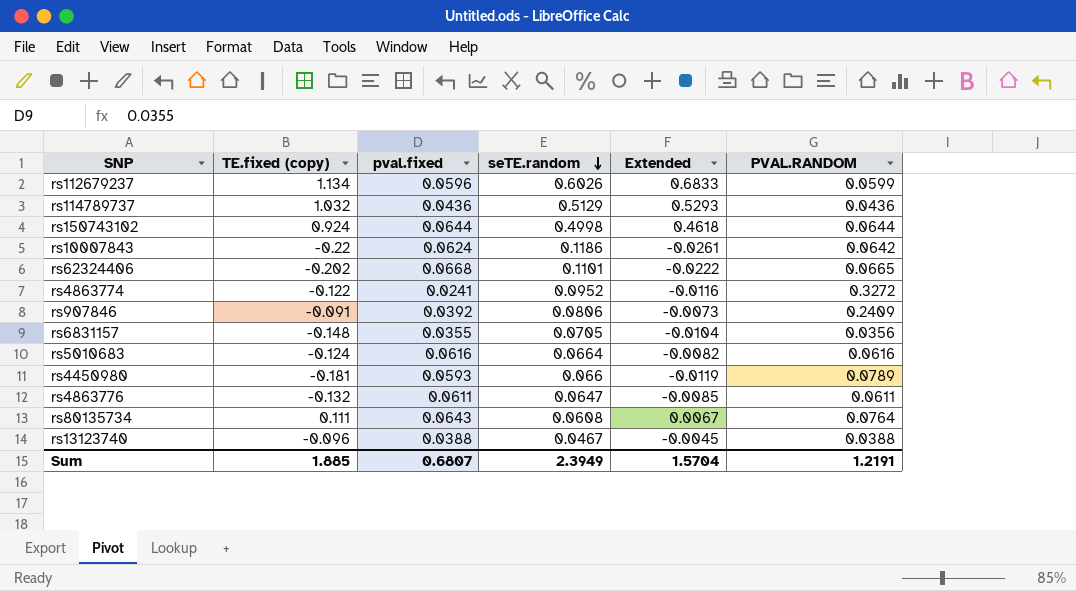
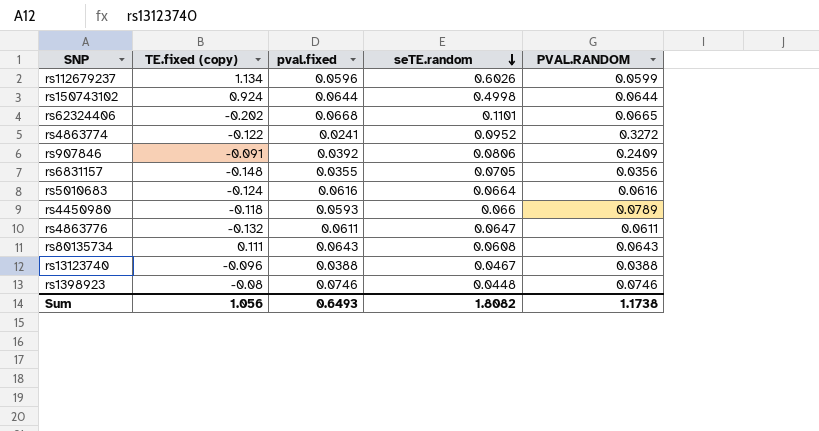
column Extended | formula: [TE.fixed (copy)] * [seTE.random] -> none
row rs114789737: 1.032 | 0.0436 | 0.5129 | 0.5293 | 0.0436 -> none
row rs10007843: -0.22 | 0.0624 | 0.1186 | -0.0261 | 0.0642 -> none
rs4450980 | TE.fixed (copy): -0.181 -> -0.118
rs80135734 | PVAL.RANDOM: 0.0764 -> 0.0643
row rs1398923: none -> -0.08 | 0.0746 | 0.0448 | 0.0746
Sum | TE.fixed (copy): 1.885 -> 1.056
Sum | pval.fixed: 0.6807 -> 0.6493
Sum | seTE.random: 2.3949 -> 1.8082
Sum | PVAL.RANDOM: 1.2191 -> 1.1738

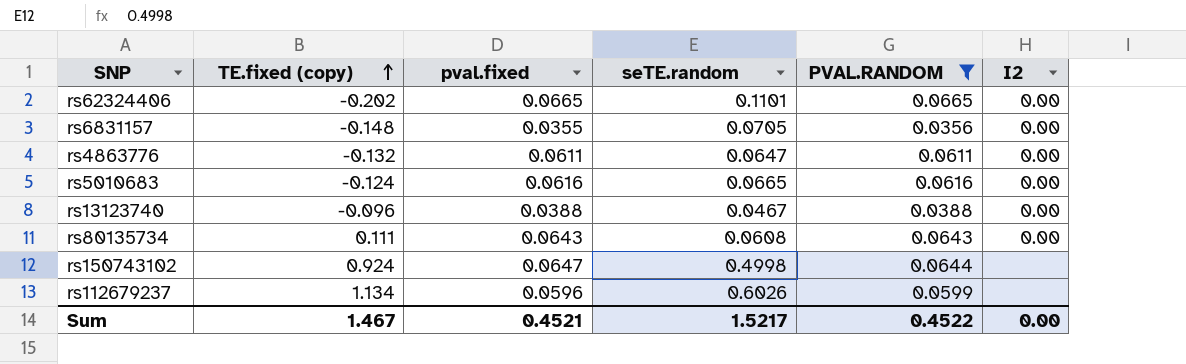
filter: none -> PVAL.RANDOM <= 0.0665
row order: seTE.random descending -> TE.fixed (copy) ascending
column I2 | position: none -> 6
rs62324406 | pval.fixed: 0.0668 -> 0.0665
rs5010683 | seTE.random: 0.0664 -> 0.0665
rs150743102 | pval.fixed: 0.0644 -> 0.0647
Sum | TE.fixed (copy): 1.056 -> 1.467
Sum | pval.fixed: 0.6493 -> 0.4521
Sum | seTE.random: 1.8082 -> 1.5217
Sum | PVAL.RANDOM: 1.1738 -> 0.4522

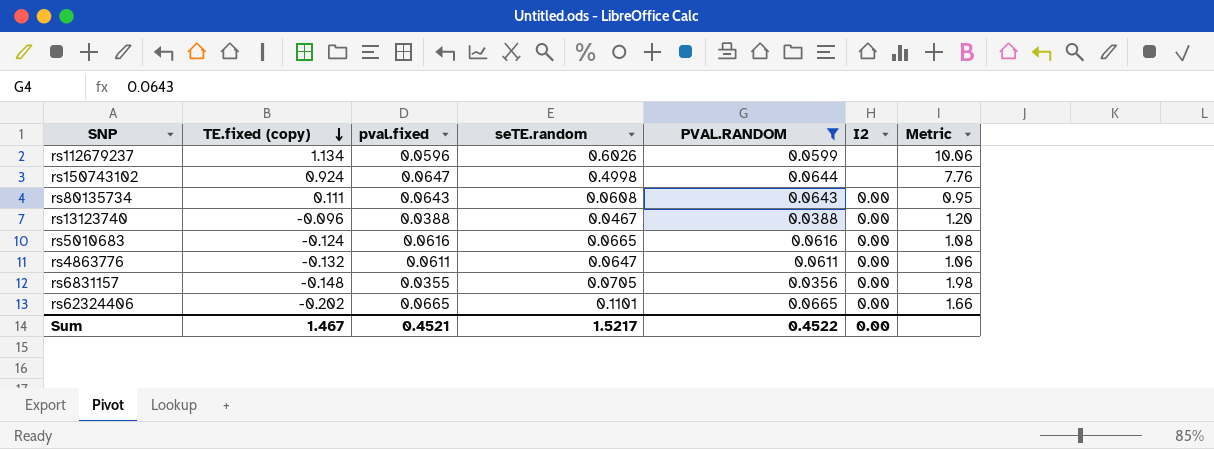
row order: TE.fixed (copy) ascending -> TE.fixed (copy) descending
column Metric | formula: none -> [seTE.random] / [PVAL.RANDOM]

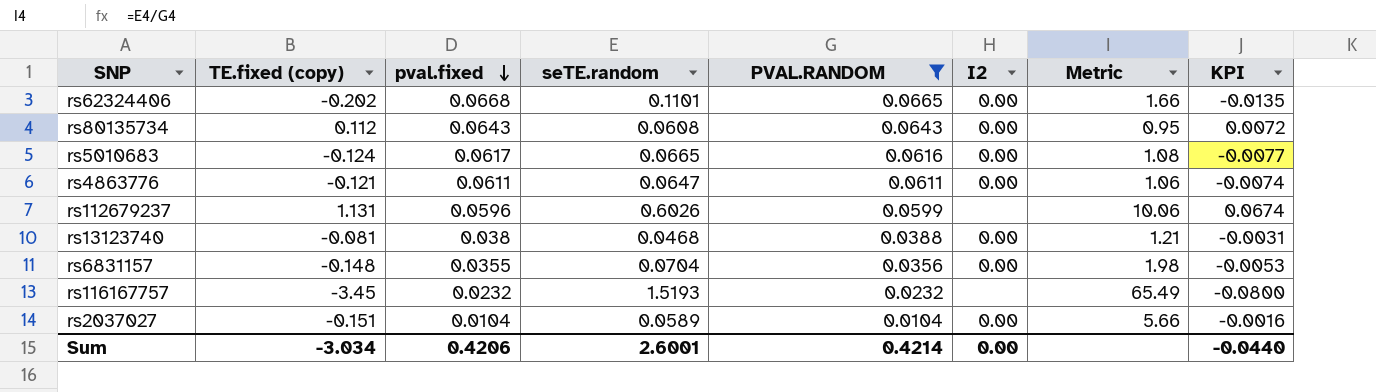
row order: TE.fixed (copy) descending -> pval.fixed descending
column KPI | formula: none -> [TE.fixed (copy)] * [pval.fixed]
row rs150743102: 0.924 | 0.0647 | 0.4998 | 0.0644 | none | 7.76 -> none
rs62324406 | pval.fixed: 0.0665 -> 0.0668
rs80135734 | TE.fixed (copy): 0.111 -> 0.112
rs5010683 | pval.fixed: 0.0616 -> 0.0617
rs4863776 | TE.fixed (copy): -0.132 -> -0.121
rs112679237 | TE.fixed (copy): 1.134 -> 1.131
rs13123740 | TE.fixed (copy): -0.096 -> -0.081
rs13123740 | pval.fixed: 0.0388 -> 0.038
rs13123740 | seTE.random: 0.0467 -> 0.0468
rs13123740 | Metric: 1.20 -> 1.21
rs6831157 | seTE.random: 0.0705 -> 0.0704
row rs116167757: none -> -3.45 | 0.0232 | 1.5193 | 0.0232 | none | 65.49 | -0.0800
row rs2037027: none -> -0.151 | 0.0104 | 0.0589 | 0.0104 | 0.00 | 5.66 | -0.0016
Sum | TE.fixed (copy): 1.467 -> -3.034
Sum | pval.fixed: 0.4521 -> 0.4206
Sum | seTE.random: 1.5217 -> 2.6001
Sum | PVAL.RANDOM: 0.4522 -> 0.4214

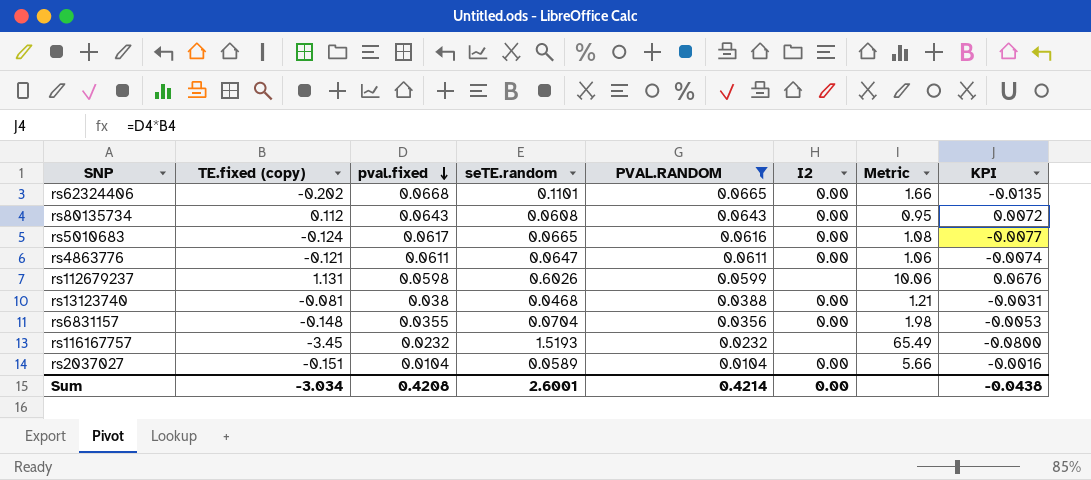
rs112679237 | pval.fixed: 0.0596 -> 0.0598
rs112679237 | KPI: 0.0674 -> 0.0676
Sum | pval.fixed: 0.4206 -> 0.4208
Sum | KPI: -0.0440 -> -0.0438

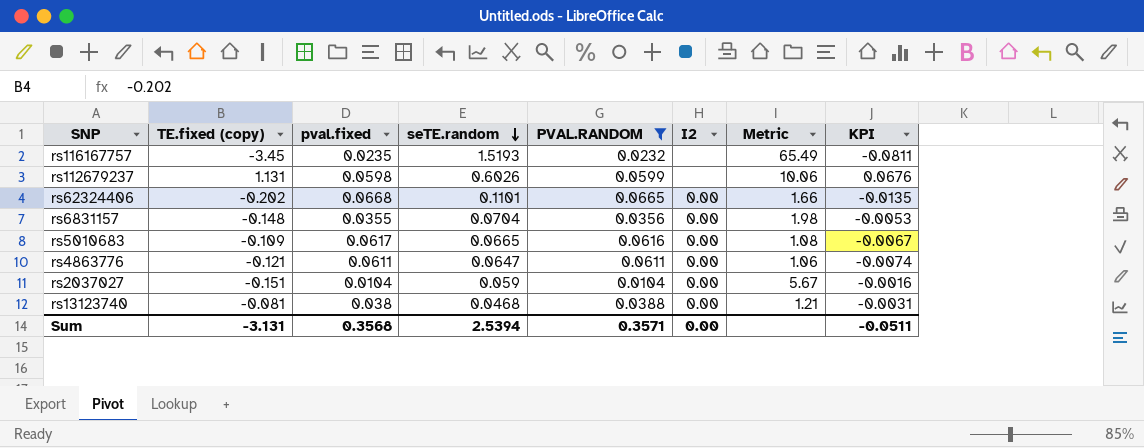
row order: pval.fixed descending -> seTE.random descending
row rs80135734: 0.112 | 0.0643 | 0.0608 | 0.0643 | 0.00 | 0.95 | 0.0072 -> none
rs116167757 | pval.fixed: 0.0232 -> 0.0235
rs116167757 | KPI: -0.0800 -> -0.0811
rs5010683 | TE.fixed (copy): -0.124 -> -0.109
rs5010683 | KPI: -0.0077 -> -0.0067
rs2037027 | seTE.random: 0.0589 -> 0.059
rs2037027 | Metric: 5.66 -> 5.67
Sum | TE.fixed (copy): -3.034 -> -3.131
Sum | pval.fixed: 0.4208 -> 0.3568
Sum | seTE.random: 2.6001 -> 2.5394
Sum | PVAL.RANDOM: 0.4214 -> 0.3571
Sum | KPI: -0.0438 -> -0.0511

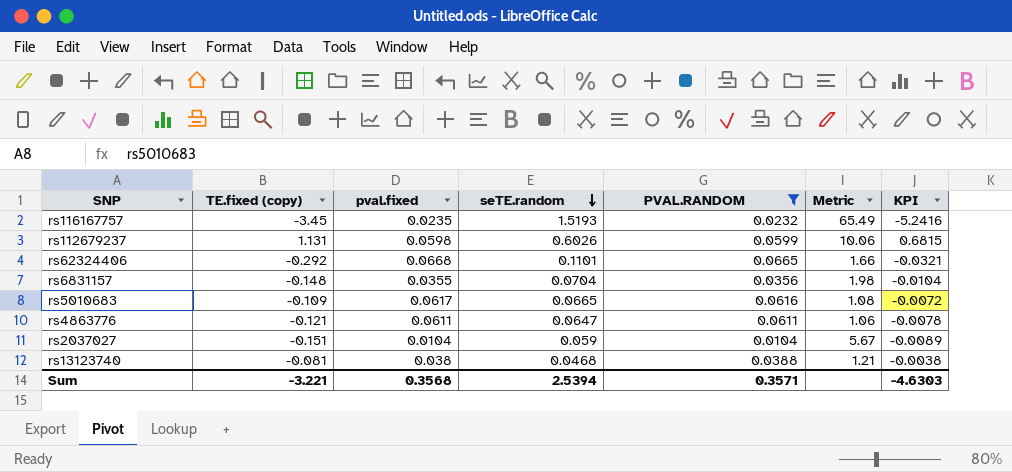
column I2 | position: 6 -> none
column KPI | formula: [TE.fixed (copy)] * [pval.fixed] -> [TE.fixed (copy)] * [seTE.random]
rs62324406 | TE.fixed (copy): -0.202 -> -0.292
Sum | TE.fixed (copy): -3.131 -> -3.221
Sum | KPI: -0.0511 -> -4.6303

